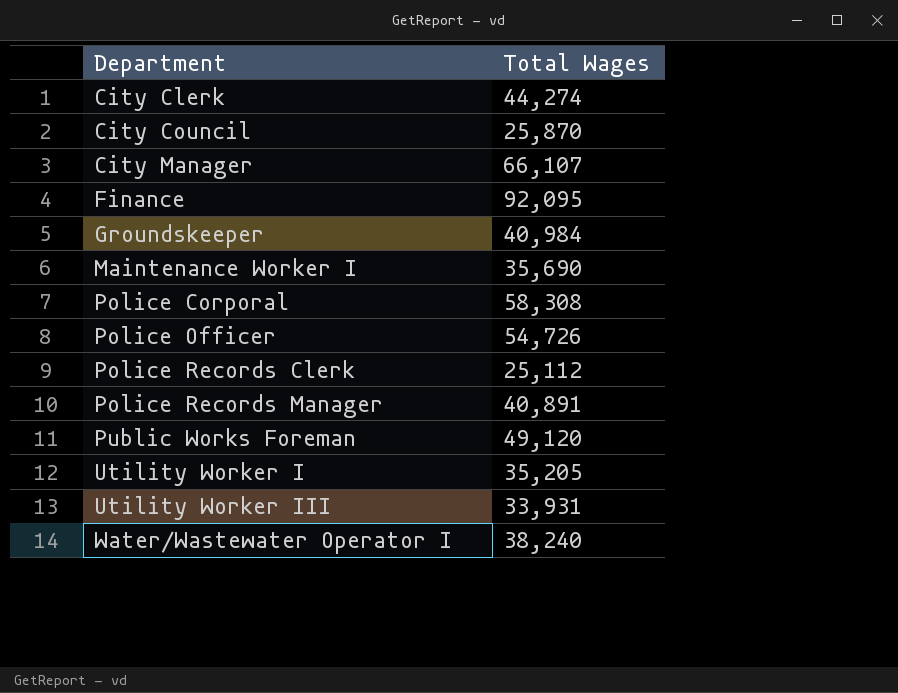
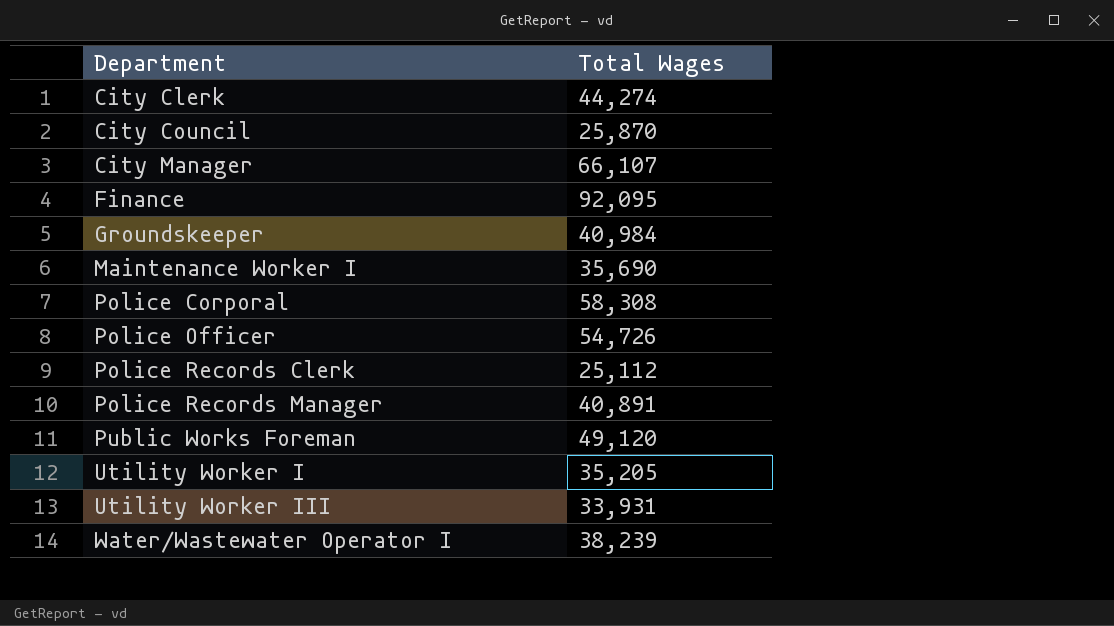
Water/Wastewater Operator I | Total Wages: 38,240 -> 38,239

